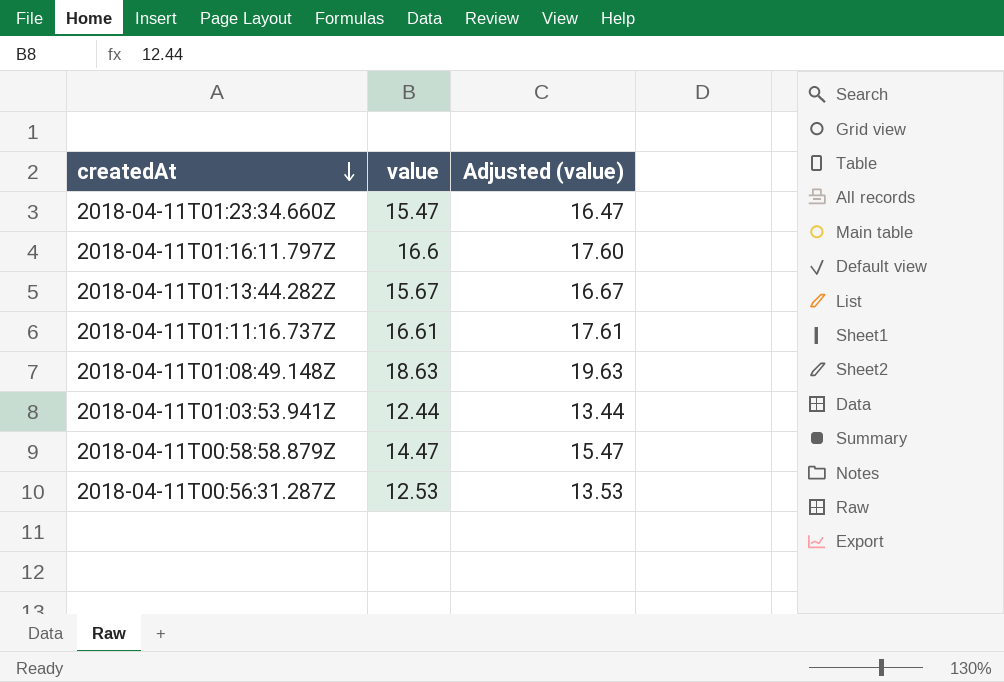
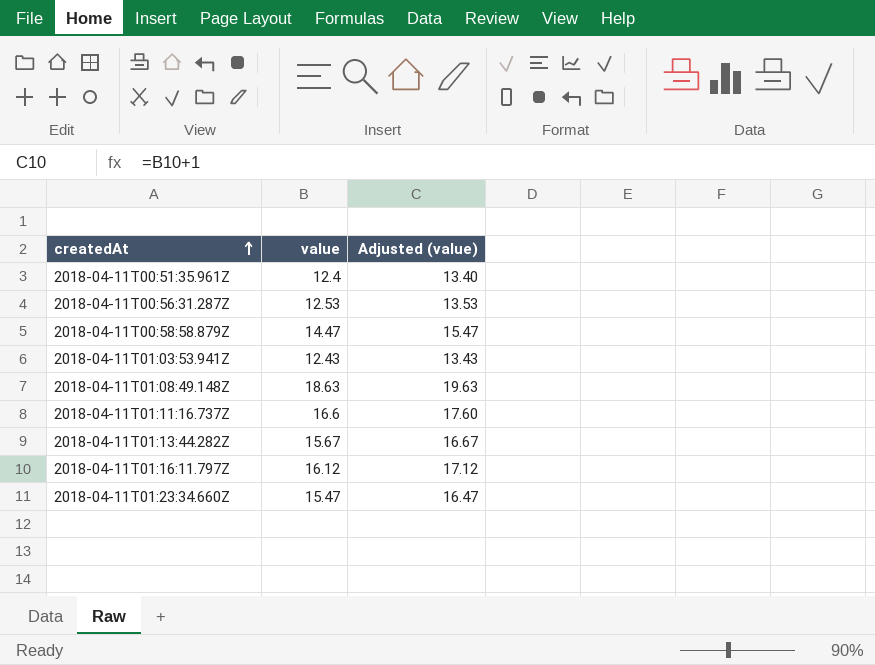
row order: createdAt descending -> createdAt ascending
row 2018-04-11T00:51:35.961Z: none -> 12.4 | 13.40
2018-04-11T01:03:53.941Z | value: 12.44 -> 12.43
2018-04-11T01:03:53.941Z | Adjusted (value): 13.44 -> 13.43
2018-04-11T01:11:16.737Z | value: 16.61 -> 16.6
2018-04-11T01:11:16.737Z | Adjusted (value): 17.61 -> 17.60
2018-04-11T01:16:11.797Z | value: 16.6 -> 16.12
2018-04-11T01:16:11.797Z | Adjusted (value): 17.60 -> 17.12

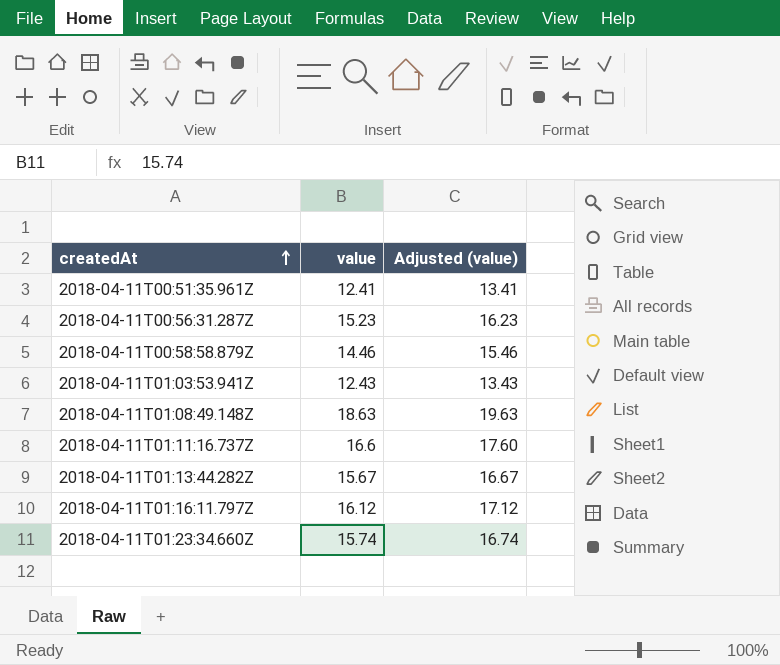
2018-04-11T00:51:35.961Z | value: 12.4 -> 12.41
2018-04-11T00:51:35.961Z | Adjusted (value): 13.40 -> 13.41
2018-04-11T00:56:31.287Z | value: 12.53 -> 15.23
2018-04-11T00:56:31.287Z | Adjusted (value): 13.53 -> 16.23
2018-04-11T00:58:58.879Z | value: 14.47 -> 14.46
2018-04-11T00:58:58.879Z | Adjusted (value): 15.47 -> 15.46
2018-04-11T01:23:34.660Z | value: 15.47 -> 15.74
2018-04-11T01:23:34.660Z | Adjusted (value): 16.47 -> 16.74

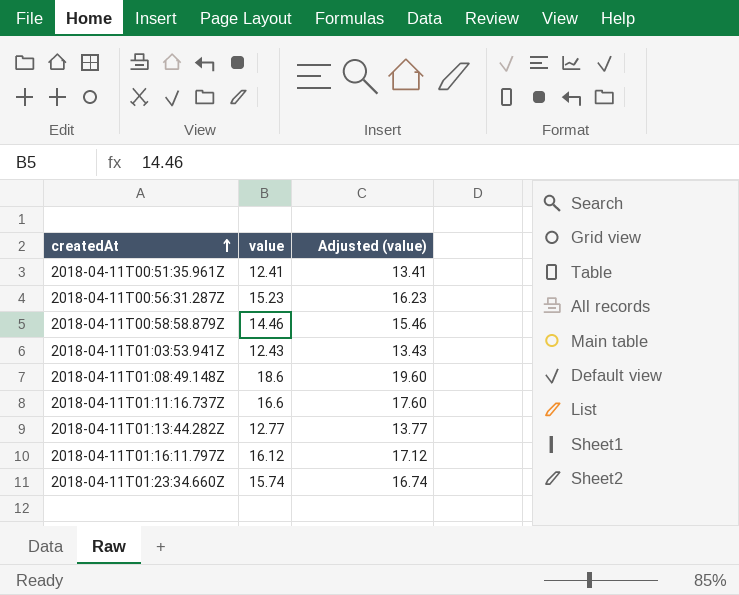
2018-04-11T01:08:49.148Z | value: 18.63 -> 18.6
2018-04-11T01:08:49.148Z | Adjusted (value): 19.63 -> 19.60
2018-04-11T01:13:44.282Z | value: 15.67 -> 12.77
2018-04-11T01:13:44.282Z | Adjusted (value): 16.67 -> 13.77

